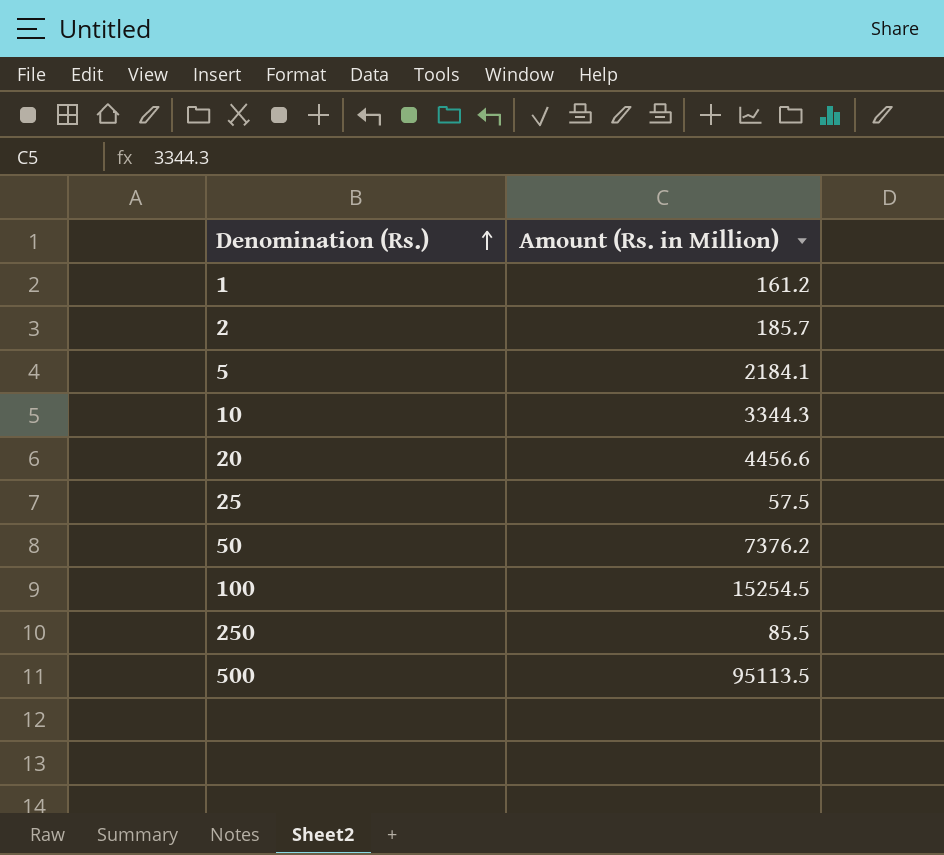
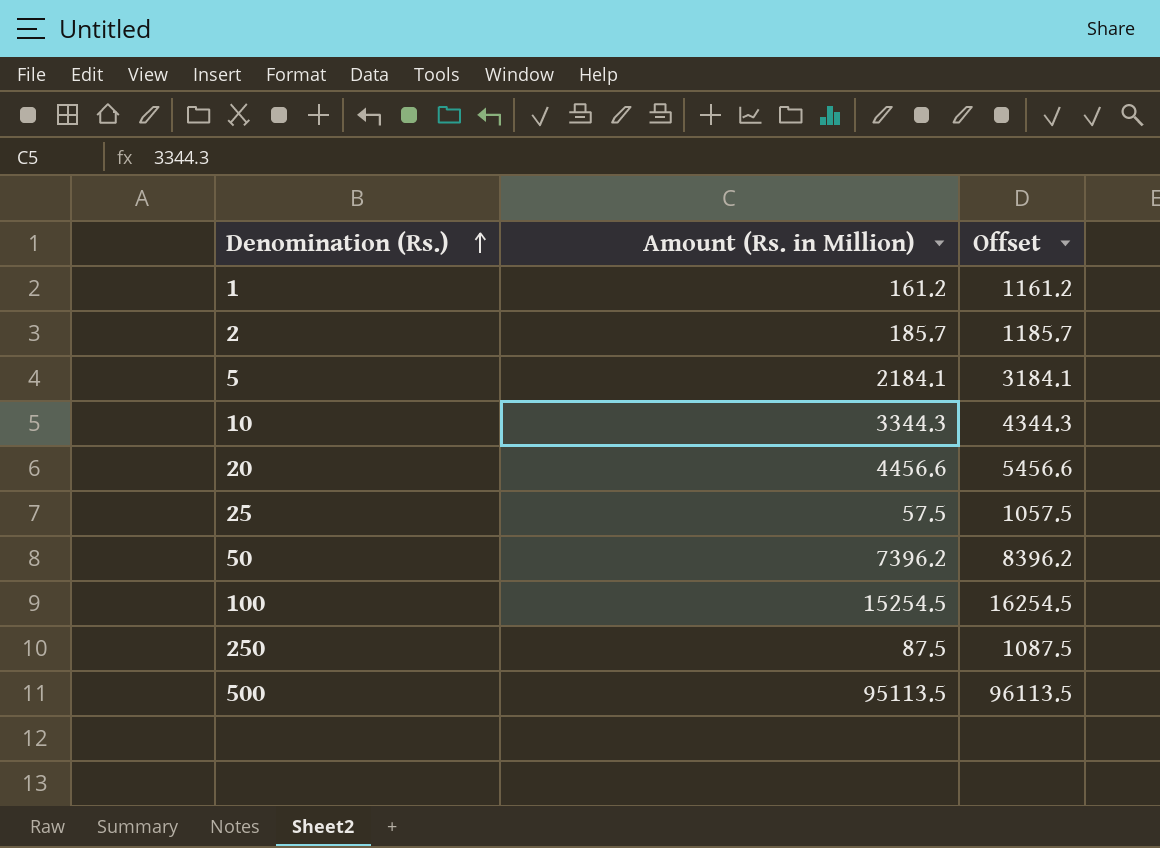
column Offset | formula: none -> [Amount (Rs. in Million)] + 1000
50 | Amount (Rs. in Million): 7376.2 -> 7396.2
250 | Amount (Rs. in Million): 85.5 -> 87.5

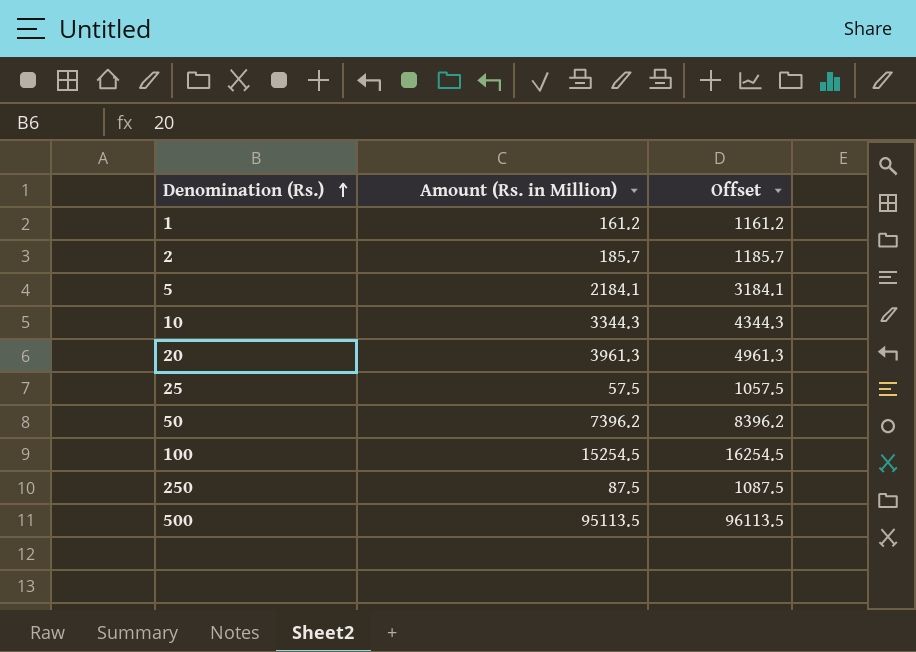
20 | Amount (Rs. in Million): 4456.6 -> 3961.3
20 | Offset: 5456.6 -> 4961.3

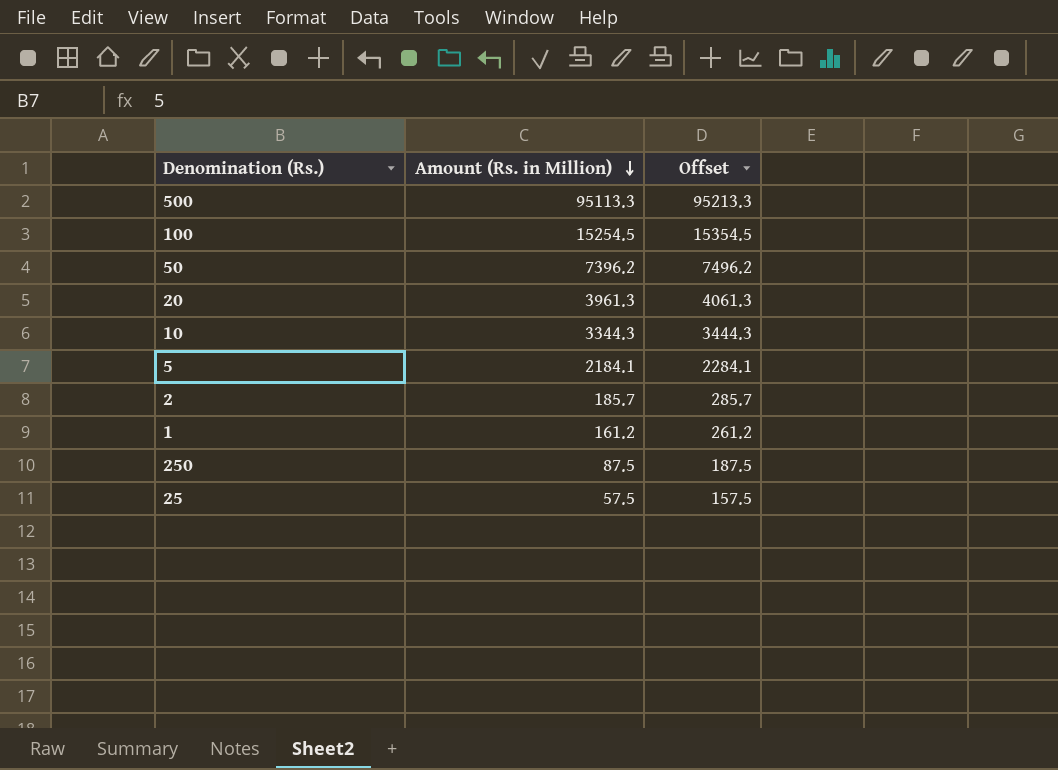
row order: Denomination (Rs.) ascending -> Amount (Rs. in Million) descending
column Offset | formula: [Amount (Rs. in Million)] + 1000 -> [Amount (Rs. in Million)] + 100
500 | Amount (Rs. in Million): 95113.5 -> 95113.3

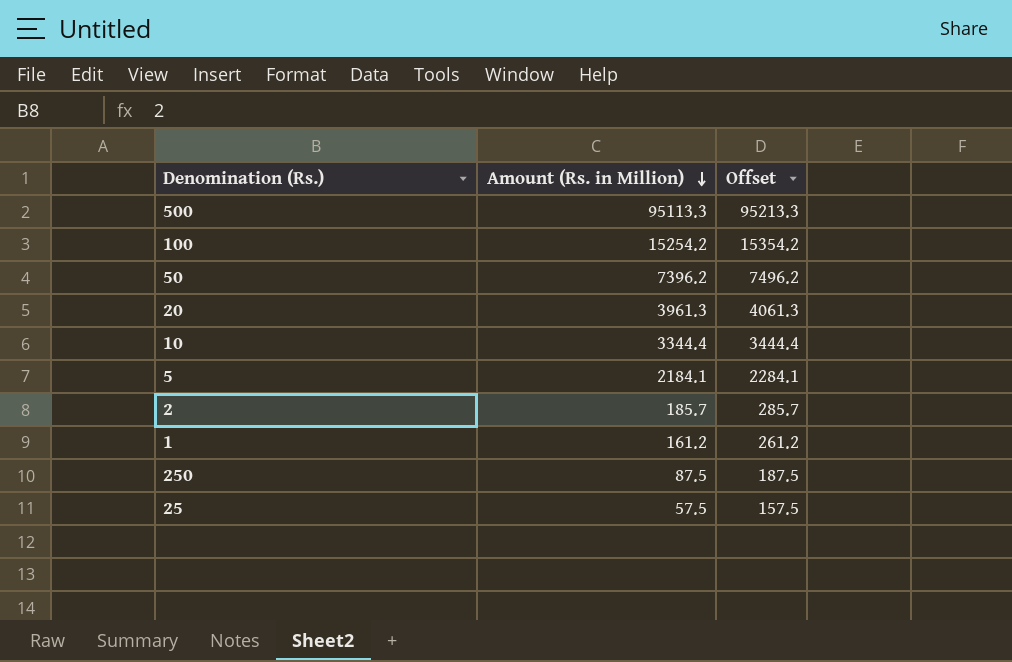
100 | Amount (Rs. in Million): 15254.5 -> 15254.2
100 | Offset: 15354.5 -> 15354.2
10 | Amount (Rs. in Million): 3344.3 -> 3344.4
10 | Offset: 3444.3 -> 3444.4

